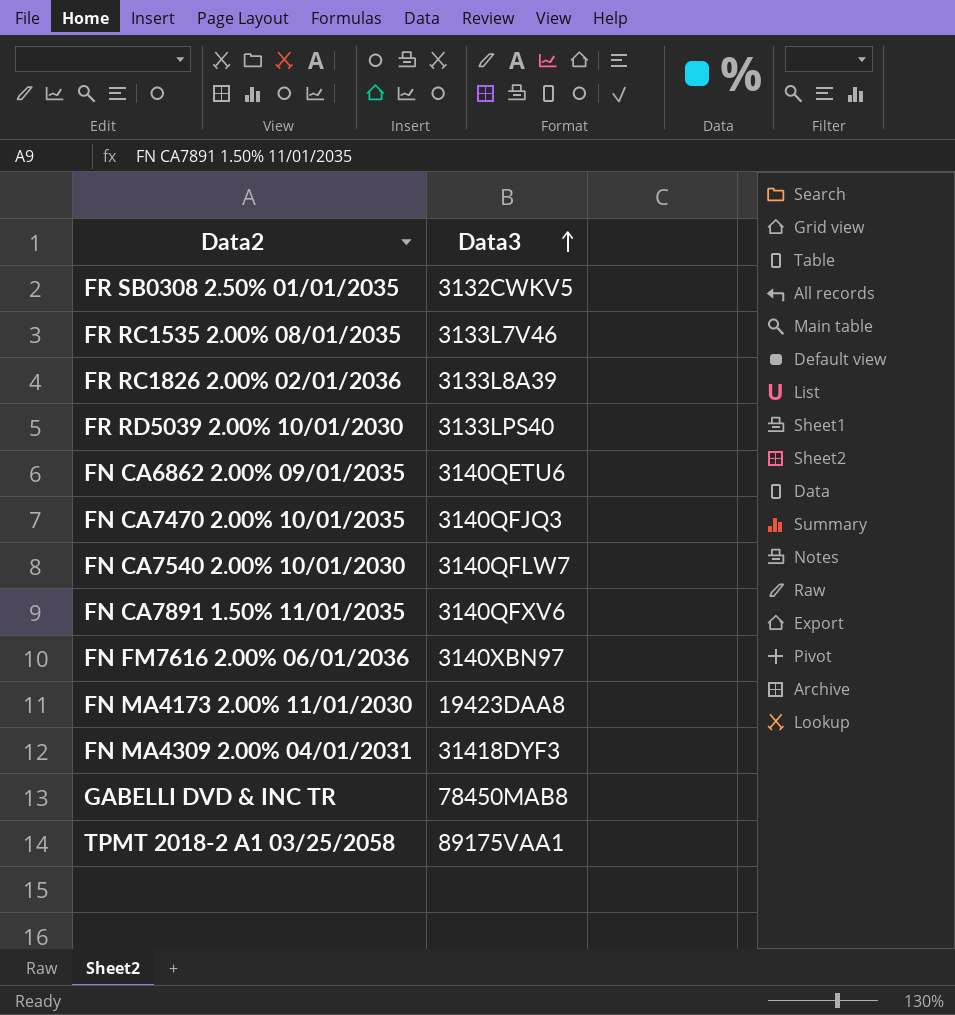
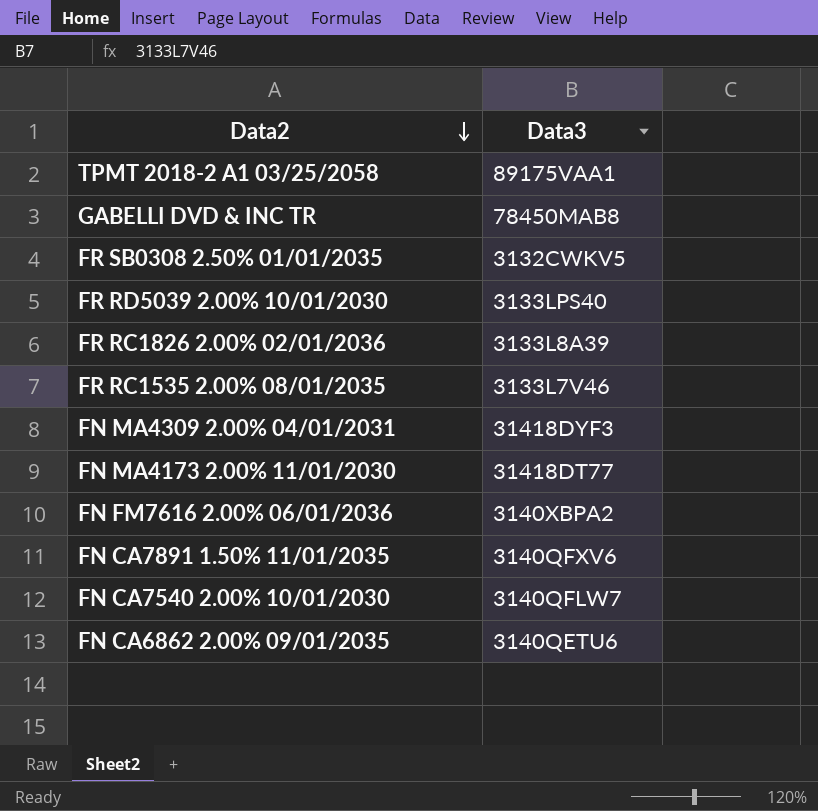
row order: Data3 ascending -> Data2 descending
row FN CA7470 2.00% 10/01/2035: 3140QFJQ3 -> none
FN MA4173 2.00% 11/01/2030 | Data3: 19423DAA8 -> 31418DT77
FN FM7616 2.00% 06/01/2036 | Data3: 3140XBN97 -> 3140XBPA2

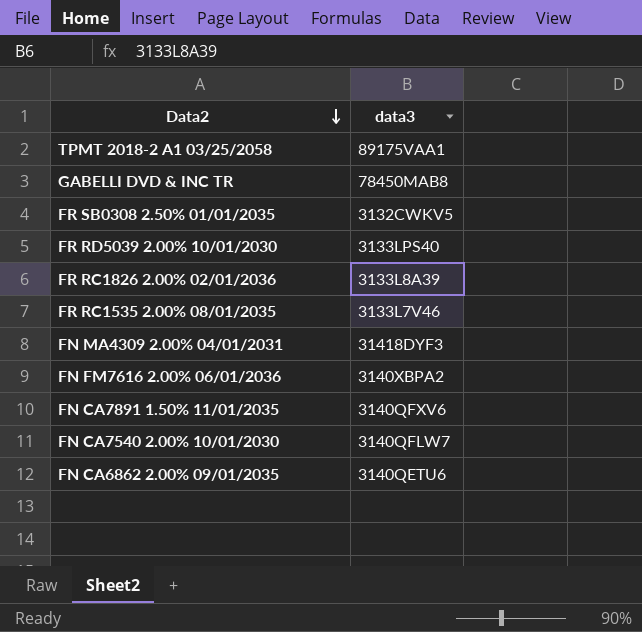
column name: Data3 -> data3
row FN MA4173 2.00% 11/01/2030: 31418DT77 -> none

